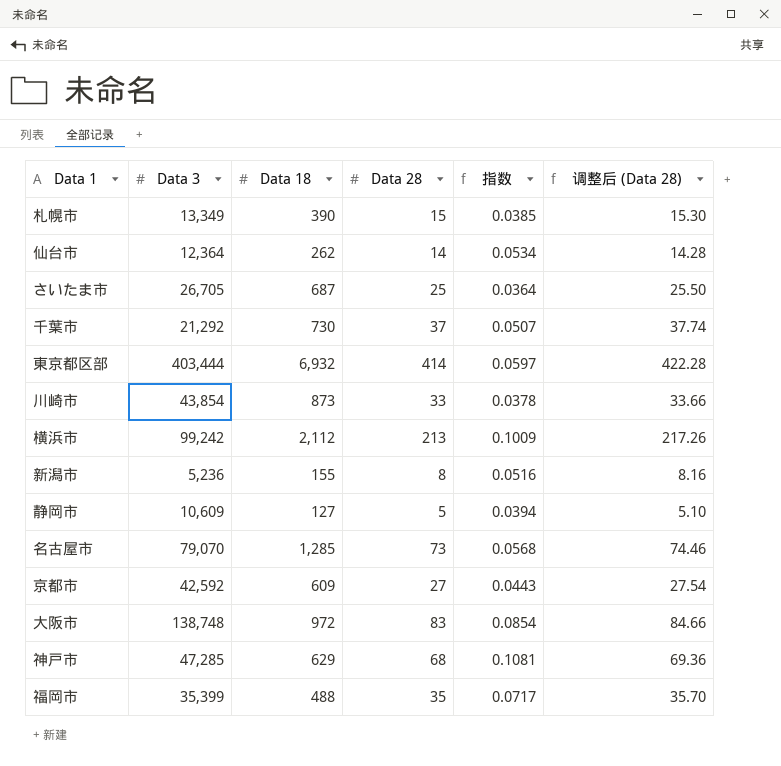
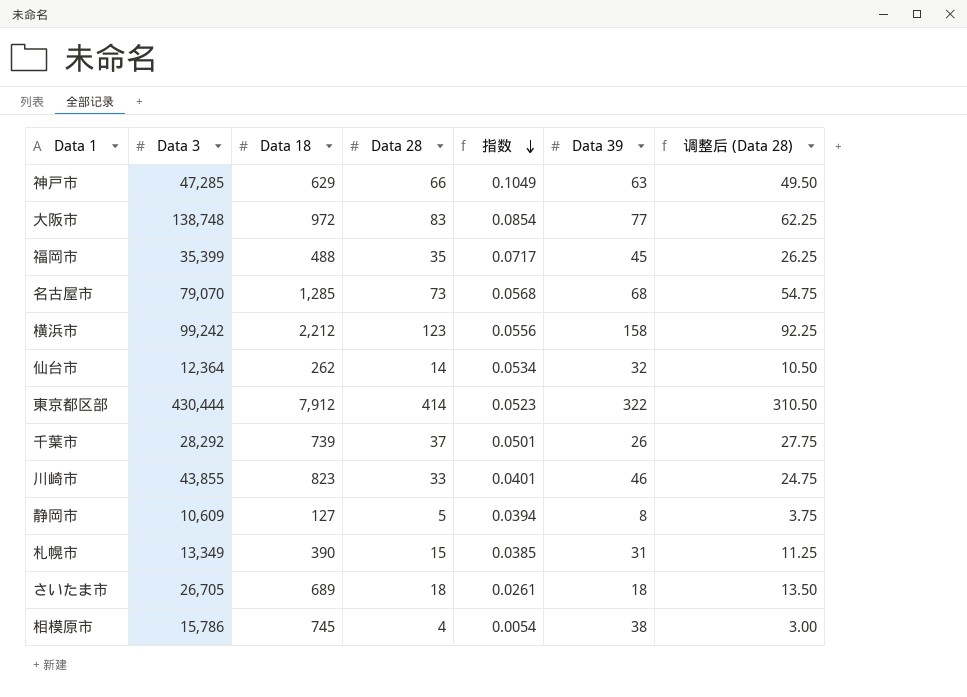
row order: none -> 指数 descending
column Data 39 | position: none -> 6
column 调整后 (Data 28) | formula: [Data 28] * 1.02 -> [Data 28] * 0.75
row 新潟市: 5,236 | 155 | 8 | 0.0516 | 8.16 -> none
row 京都市: 42,592 | 609 | 27 | 0.0443 | 27.54 -> none
神戸市 | Data 28: 68 -> 66
神戸市 | 指数: 0.1081 -> 0.1049
横浜市 | Data 18: 2,112 -> 2,212
横浜市 | Data 28: 213 -> 123
横浜市 | 指数: 0.1009 -> 0.0556
東京都区部 | Data 3: 403,444 -> 430,444
東京都区部 | Data 18: 6,932 -> 7,912
東京都区部 | 指数: 0.0597 -> 0.0523
千葉市 | Data 3: 21,292 -> 28,292
千葉市 | Data 18: 730 -> 739
千葉市 | 指数: 0.0507 -> 0.0501
川崎市 | Data 3: 43,854 -> 43,855
川崎市 | Data 18: 873 -> 823
川崎市 | 指数: 0.0378 -> 0.0401
さいたま市 | Data 18: 687 -> 689
さいたま市 | Data 28: 25 -> 18
さいたま市 | 指数: 0.0364 -> 0.0261
row 相模原市: none -> 15,786 | 745 | 4 | 0.0054 | 38 | 3.00

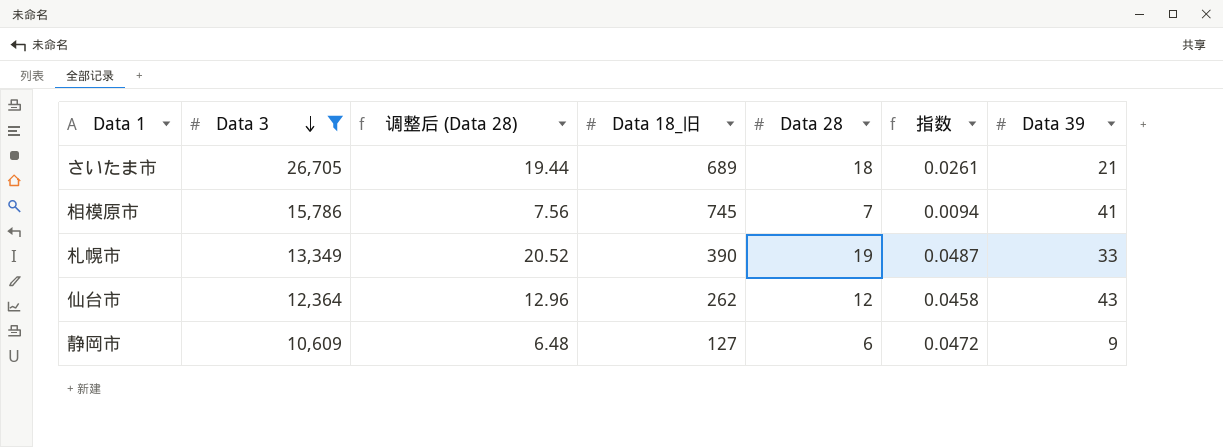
filter: none -> Data 3 <= 26,705
row order: 指数 descending -> Data 3 descending
column 调整后 (Data 28) | formula: [Data 28] * 0.75 -> [Data 28] * 1.08
column 调整后 (Data 28) | position: 7 -> 3
column name: Data 18 -> Data 18_旧
さいたま市 | Data 39: 18 -> 21
相模原市 | Data 28: 4 -> 7
相模原市 | 指数: 0.0054 -> 0.0094
相模原市 | Data 39: 38 -> 41
札幌市 | Data 28: 15 -> 19
札幌市 | 指数: 0.0385 -> 0.0487
札幌市 | Data 39: 31 -> 33
仙台市 | Data 28: 14 -> 12
仙台市 | 指数: 0.0534 -> 0.0458
仙台市 | Data 39: 32 -> 43
静岡市 | Data 28: 5 -> 6
静岡市 | 指数: 0.0394 -> 0.0472
静岡市 | Data 39: 8 -> 9

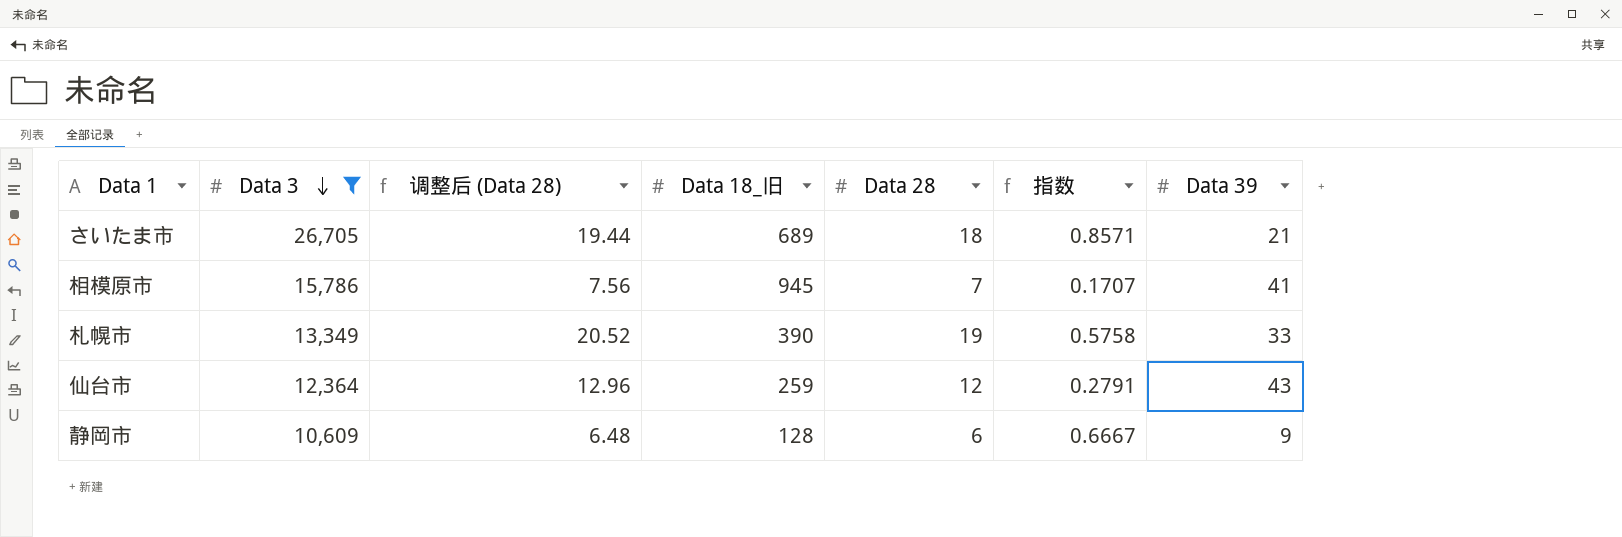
column 指数 | formula: [Data 28] / [Data 18_旧] -> [Data 28] / [Data 39]
相模原市 | Data 18_旧: 745 -> 945
仙台市 | Data 18_旧: 262 -> 259
静岡市 | Data 18_旧: 127 -> 128

